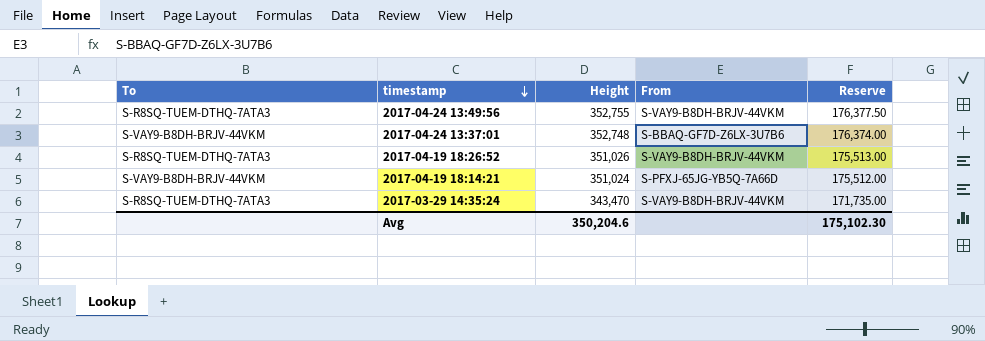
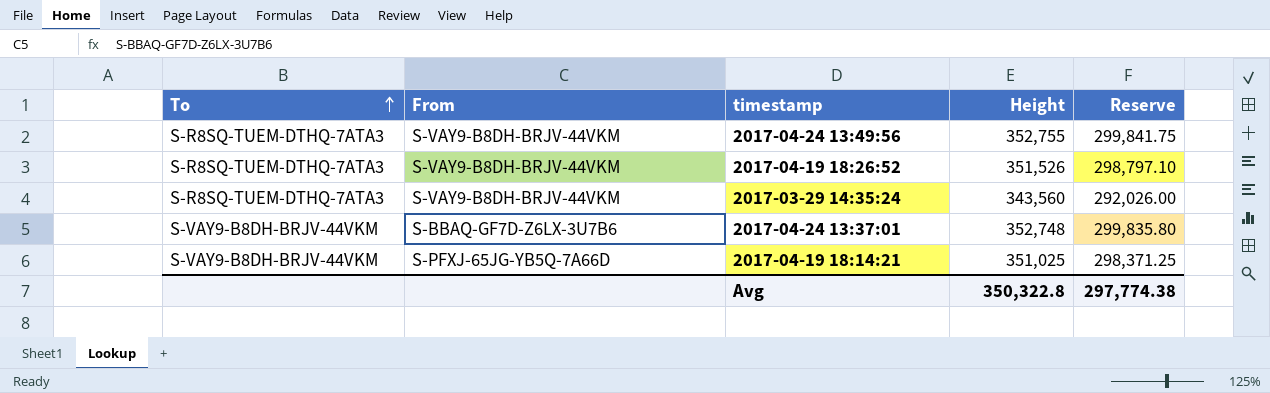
row order: timestamp descending -> To ascending
column From | position: 4 -> 2
column Reserve | formula: [Height] * 0.5 -> [Height] * 0.85
2017-04-19 18:26:52 | Height: 351,026 -> 351,526
2017-03-29 14:35:24 | Height: 343,470 -> 343,560
2017-04-19 18:14:21 | Height: 351,024 -> 351,025
Avg | Height: 350,204.6 -> 350,322.8
Avg | Reserve: 175,102.30 -> 297,774.38

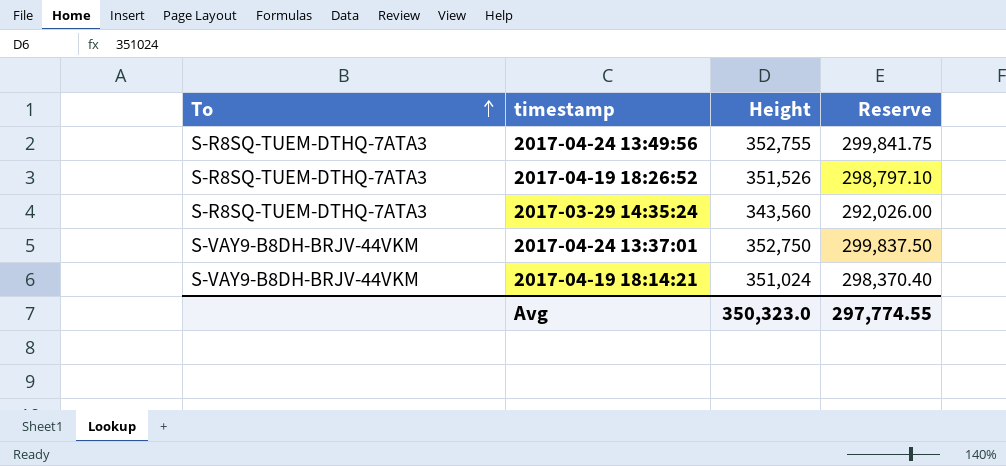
column From | position: 2 -> none
2017-04-24 13:37:01 | Height: 352,748 -> 352,750
2017-04-24 13:37:01 | Reserve: 299,835.80 -> 299,837.50
2017-04-19 18:14:21 | Height: 351,025 -> 351,024
2017-04-19 18:14:21 | Reserve: 298,371.25 -> 298,370.40
Avg | Height: 350,322.8 -> 350,323.0
Avg | Reserve: 297,774.38 -> 297,774.55

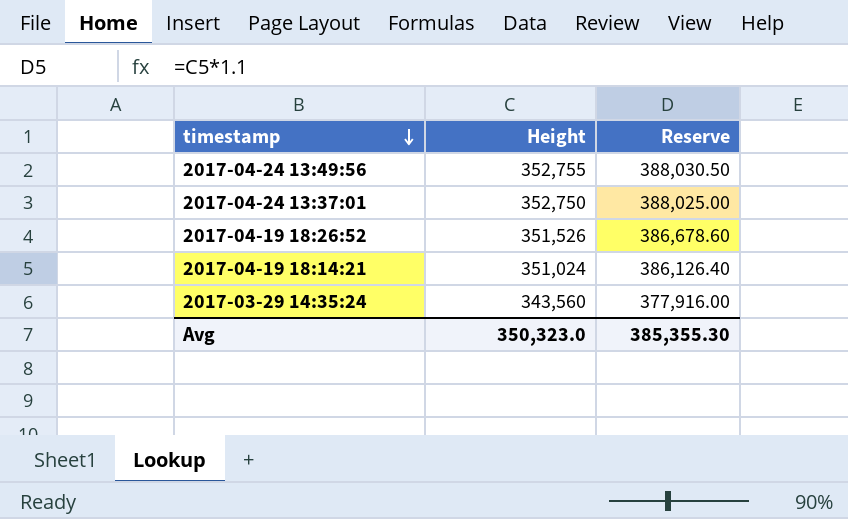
row order: To ascending -> timestamp descending
column To | position: 1 -> none
column Reserve | formula: [Height] * 0.85 -> [Height] * 1.1
Avg | Reserve: 297,774.55 -> 385,355.30

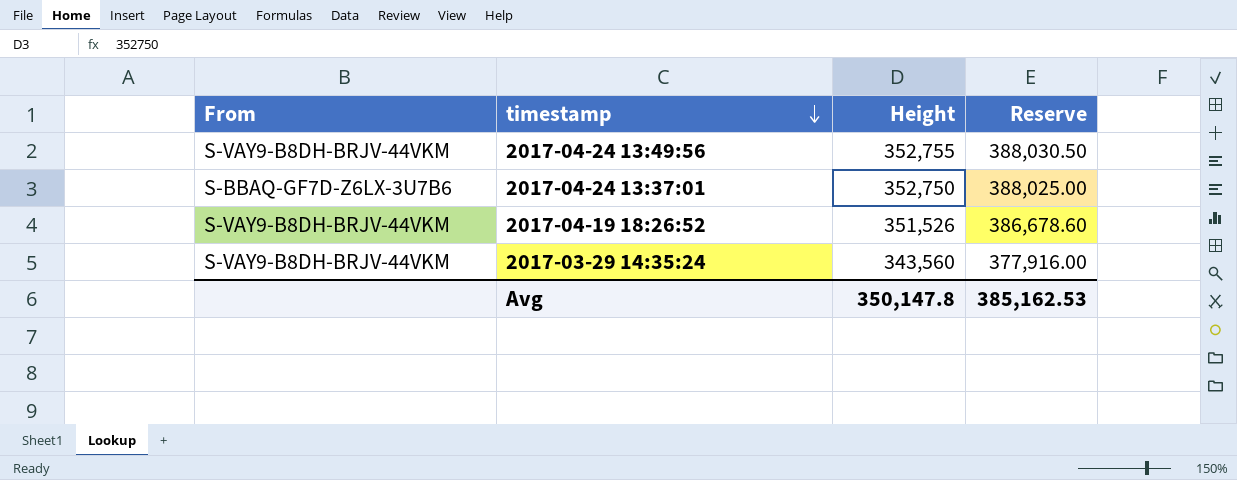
column From | position: none -> 1
row 2017-04-19 18:14:21: 351,024 | 386,126.40 -> none
Avg | Height: 350,323.0 -> 350,147.8
Avg | Reserve: 385,355.30 -> 385,162.53

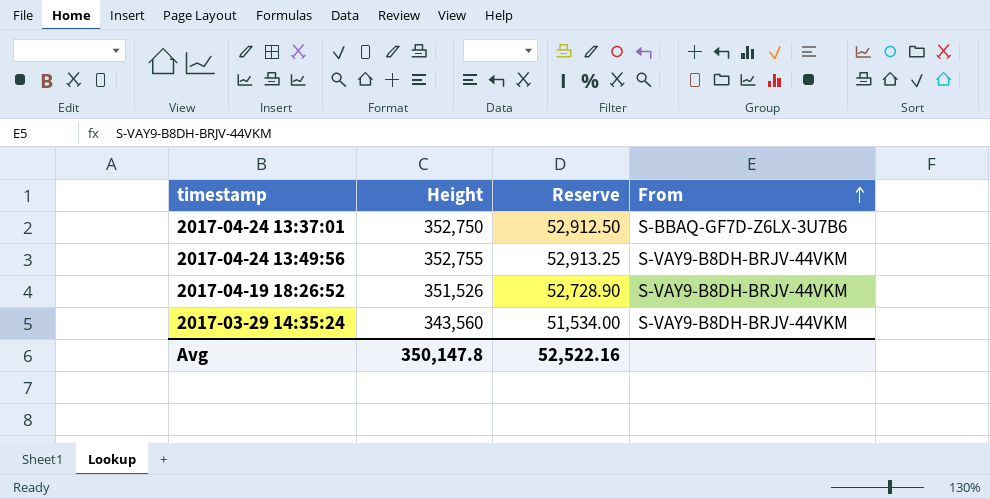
row order: timestamp descending -> From ascending
column Reserve | formula: [Height] * 1.1 -> [Height] * 0.15
column From | position: 1 -> 4
Avg | Reserve: 385,162.53 -> 52,522.16

